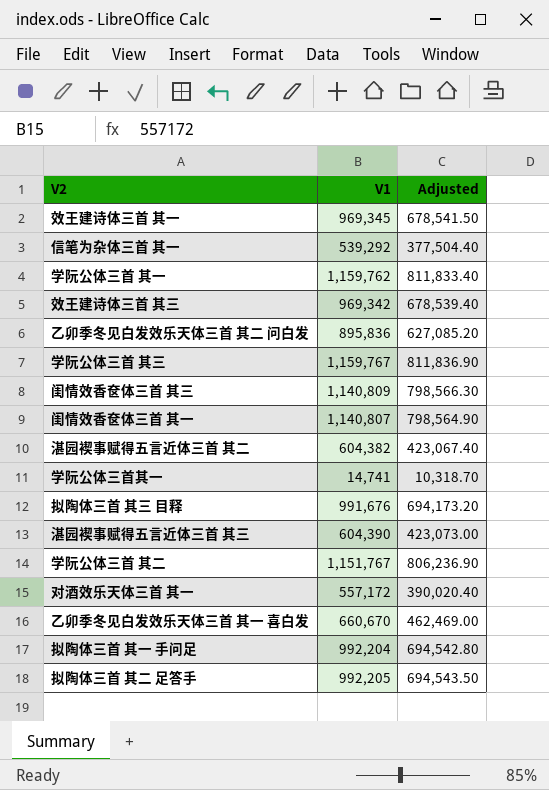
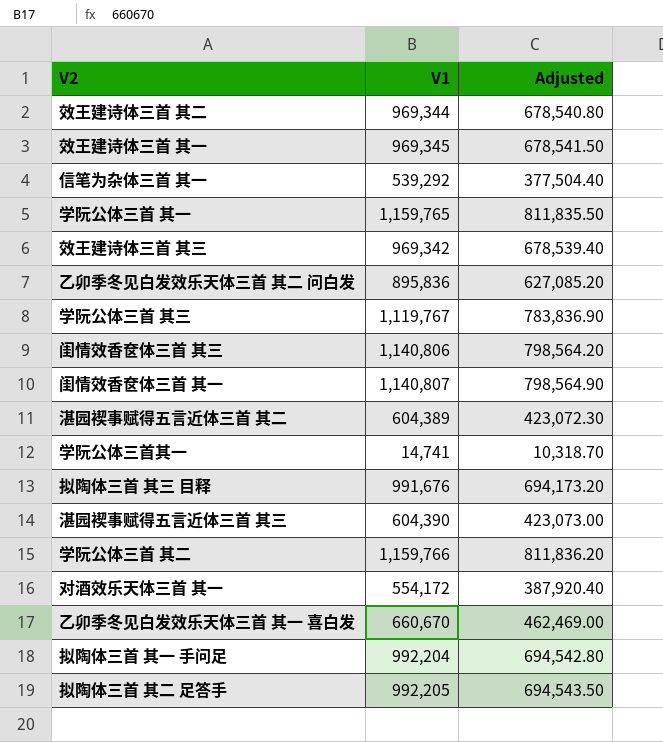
row 效王建诗体三首 其二: none -> 969,344 | 678,540.80
学阮公体三首 其一 | V1: 1,159,762 -> 1,159,765
学阮公体三首 其一 | Adjusted: 811,833.40 -> 811,835.50
学阮公体三首 其三 | V1: 1,159,767 -> 1,119,767
学阮公体三首 其三 | Adjusted: 811,836.90 -> 783,836.90
闺情效香奁体三首 其三 | V1: 1,140,809 -> 1,140,806
闺情效香奁体三首 其三 | Adjusted: 798,566.30 -> 798,564.20
湛园褉事赋得五言近体三首 其二 | V1: 604,382 -> 604,389
湛园褉事赋得五言近体三首 其二 | Adjusted: 423,067.40 -> 423,072.30
学阮公体三首 其二 | V1: 1,151,767 -> 1,159,766
学阮公体三首 其二 | Adjusted: 806,236.90 -> 811,836.20
对酒效乐天体三首 其一 | V1: 557,172 -> 554,172
对酒效乐天体三首 其一 | Adjusted: 390,020.40 -> 387,920.40

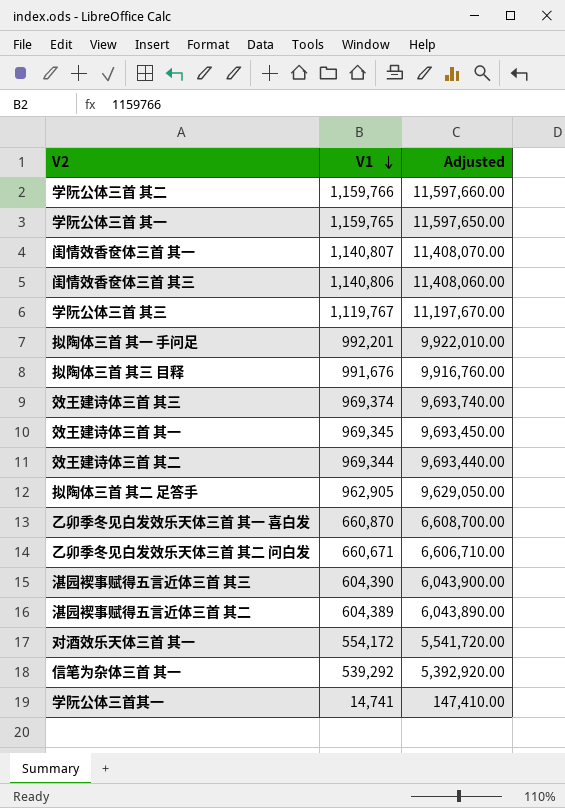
row order: none -> V1 descending
column Adjusted | formula: [V1] * 0.7 -> [V1] * 10
拟陶体三首 其一 手问足 | V1: 992,204 -> 992,201
效王建诗体三首 其三 | V1: 969,342 -> 969,374
拟陶体三首 其二 足答手 | V1: 992,205 -> 962,905
乙卯季冬见白发效乐天体三首 其一 喜白发 | V1: 660,670 -> 660,870
乙卯季冬见白发效乐天体三首 其二 问白发 | V1: 895,836 -> 660,671

